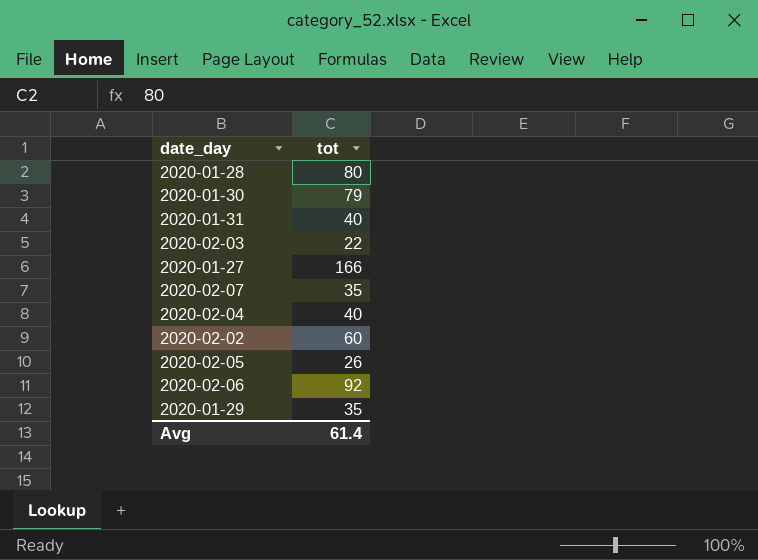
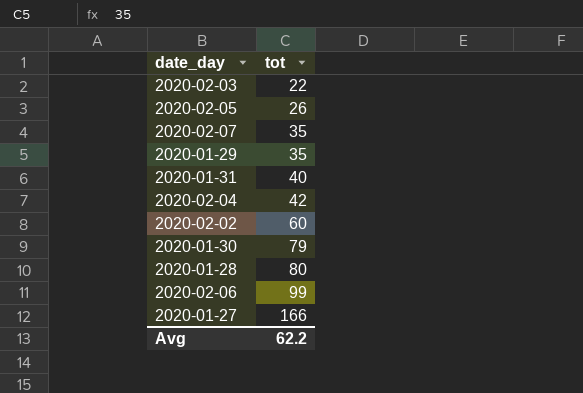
row order: none -> tot ascending
2020-02-04 | tot: 40 -> 42
2020-02-06 | tot: 92 -> 99
Avg | tot: 61.4 -> 62.2

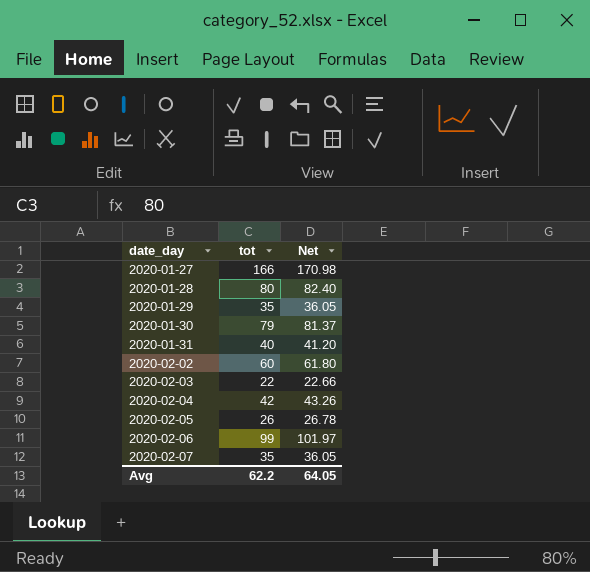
row order: tot ascending -> date_day ascending
column Net | formula: none -> [tot] * 1.03

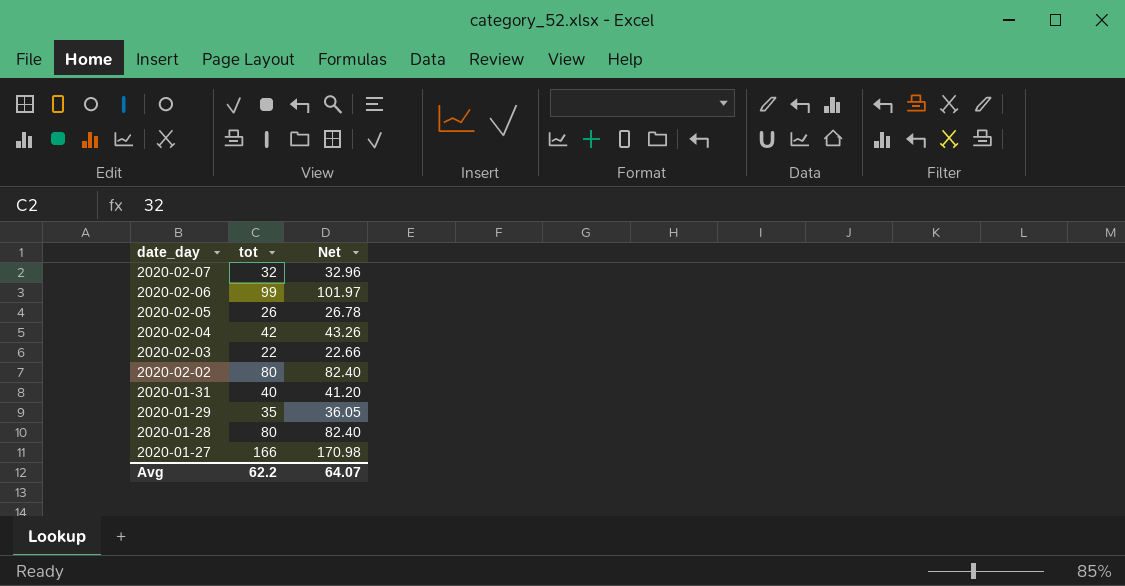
row order: date_day ascending -> date_day descending
row 2020-01-30: 79 | 81.37 -> none
2020-02-07 | tot: 35 -> 32
2020-02-07 | Net: 36.05 -> 32.96
2020-02-02 | tot: 60 -> 80
2020-02-02 | Net: 61.80 -> 82.40
Avg | Net: 64.05 -> 64.07

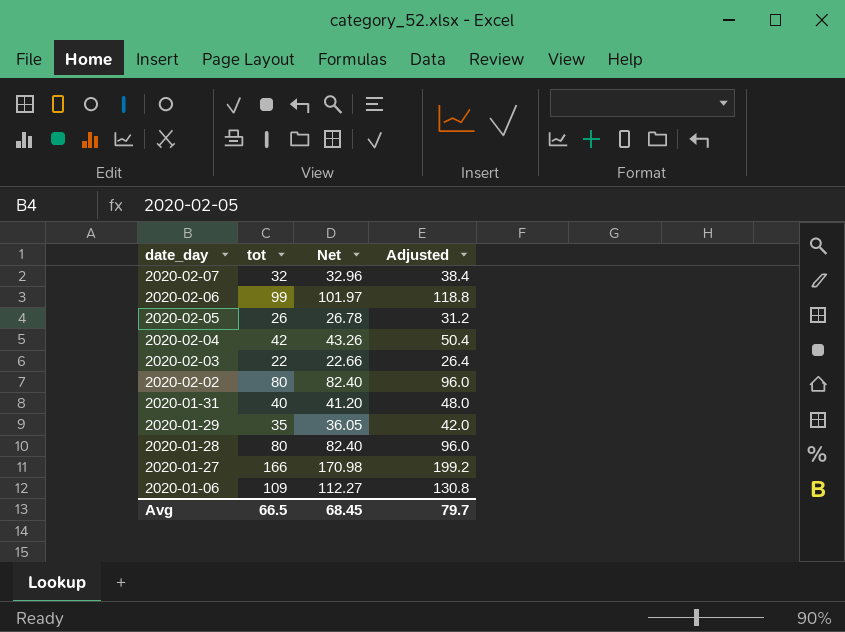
column Adjusted | formula: none -> [tot] * 1.2
row 2020-01-06: none -> 109 | 112.27 | 130.8
Avg | tot: 62.2 -> 66.5
Avg | Net: 64.07 -> 68.45

